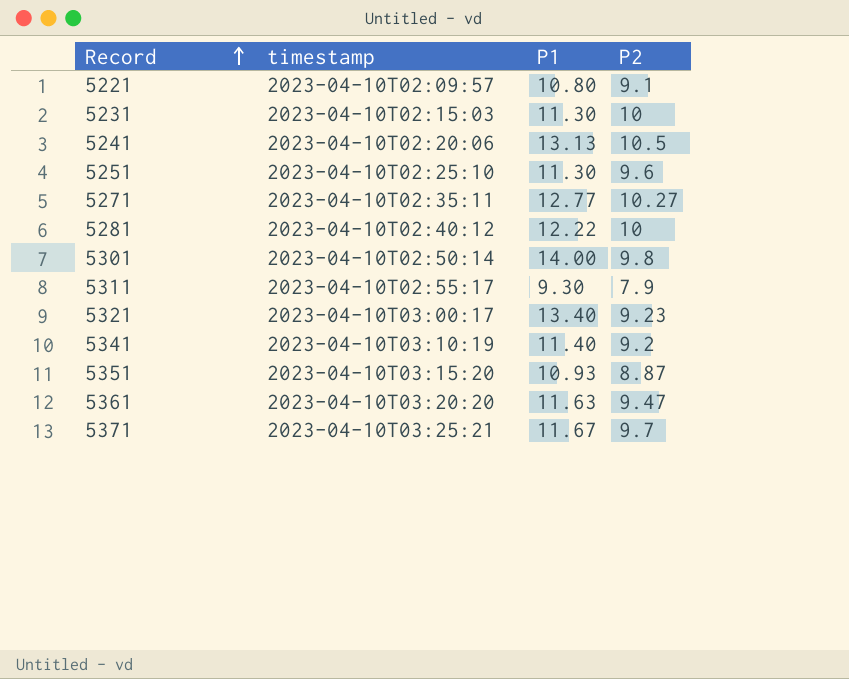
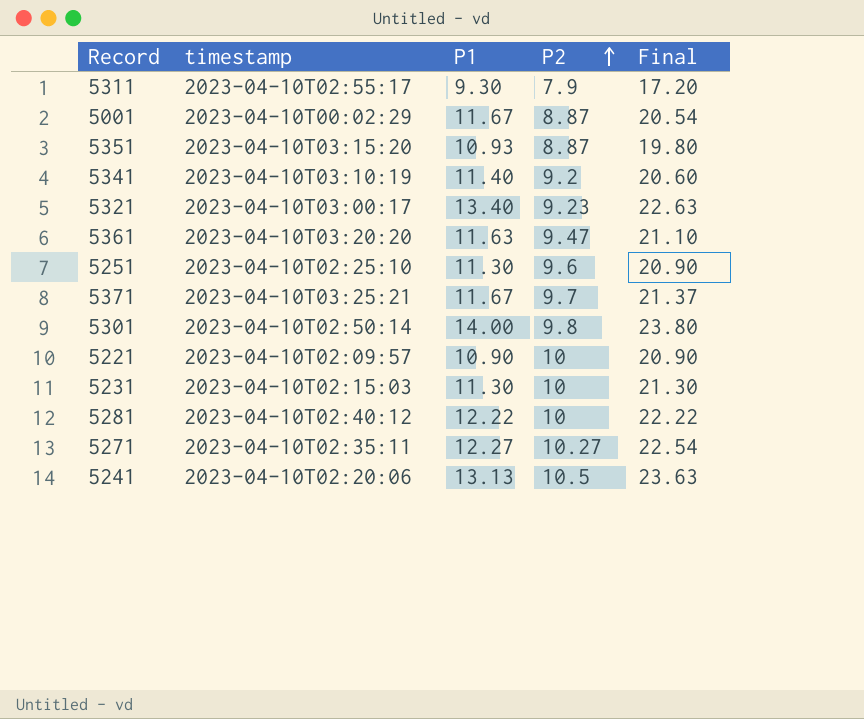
row order: Record ascending -> P2 ascending
column Final | formula: none -> [P1] + [P2]
row 5001: none -> 2023-04-10T00:02:29 | 11.67 | 8.87 | 20.54
5221 | P1: 10.80 -> 10.90
5221 | P2: 9.1 -> 10
5271 | P1: 12.77 -> 12.27

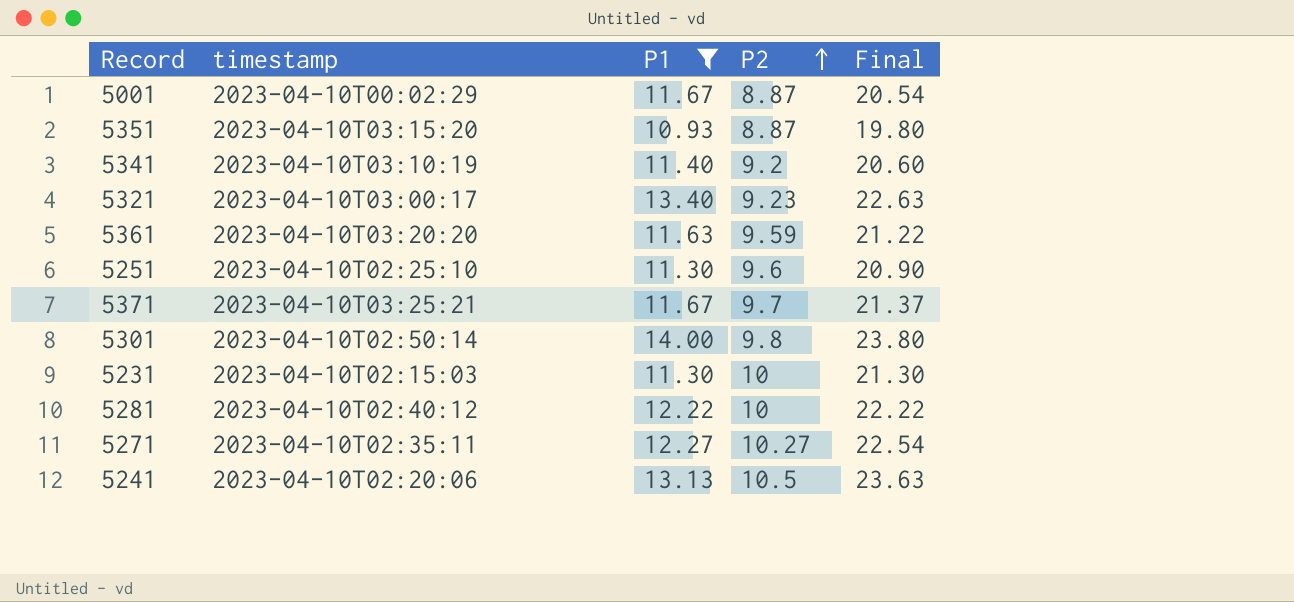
filter: none -> P1 >= 10.93
5361 | P2: 9.47 -> 9.59
5361 | Final: 21.10 -> 21.22

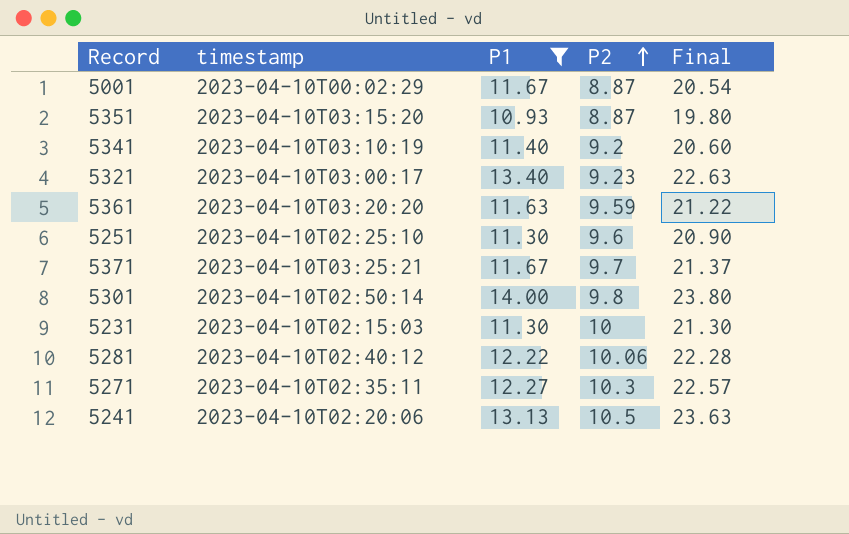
5281 | P2: 10 -> 10.06
5281 | Final: 22.22 -> 22.28
5271 | P2: 10.27 -> 10.3
5271 | Final: 22.54 -> 22.57

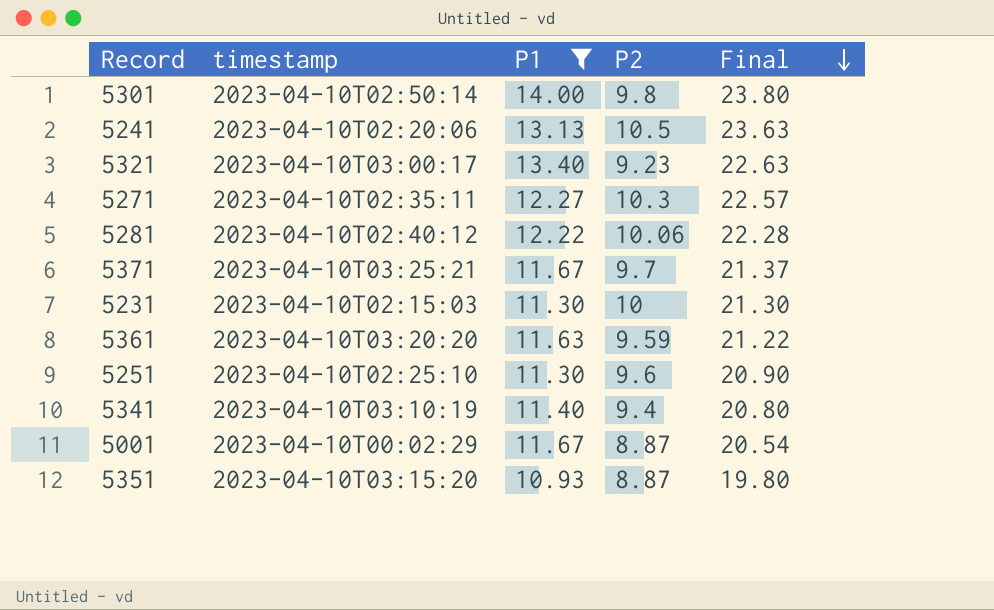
row order: P2 ascending -> Final descending
5341 | P2: 9.2 -> 9.4
5341 | Final: 20.60 -> 20.80

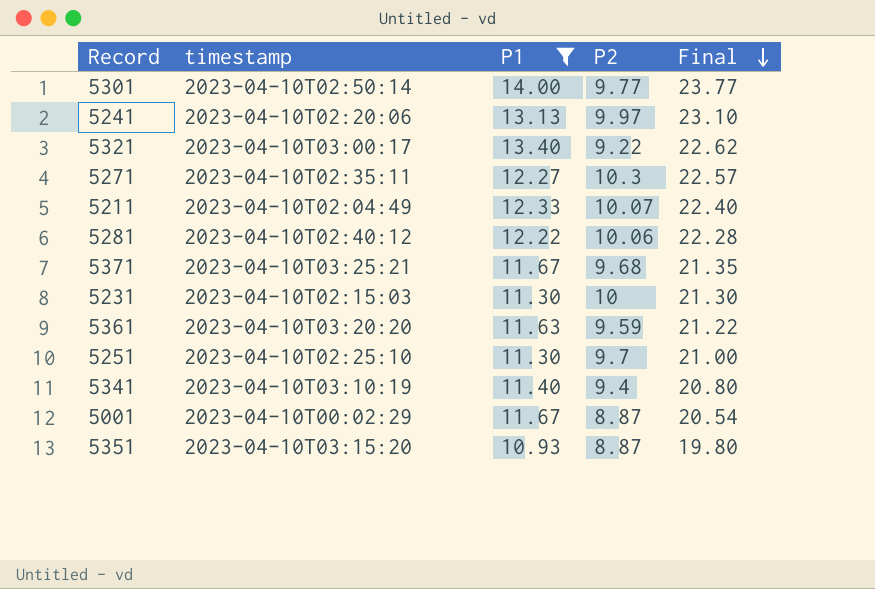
5301 | P2: 9.8 -> 9.77
5301 | Final: 23.80 -> 23.77
5241 | P2: 10.5 -> 9.97
5241 | Final: 23.63 -> 23.10
5321 | P2: 9.23 -> 9.22
5321 | Final: 22.63 -> 22.62
row 5211: none -> 2023-04-10T02:04:49 | 12.33 | 10.07 | 22.40
5371 | P2: 9.7 -> 9.68
5371 | Final: 21.37 -> 21.35
5251 | P2: 9.6 -> 9.7
5251 | Final: 20.90 -> 21.00

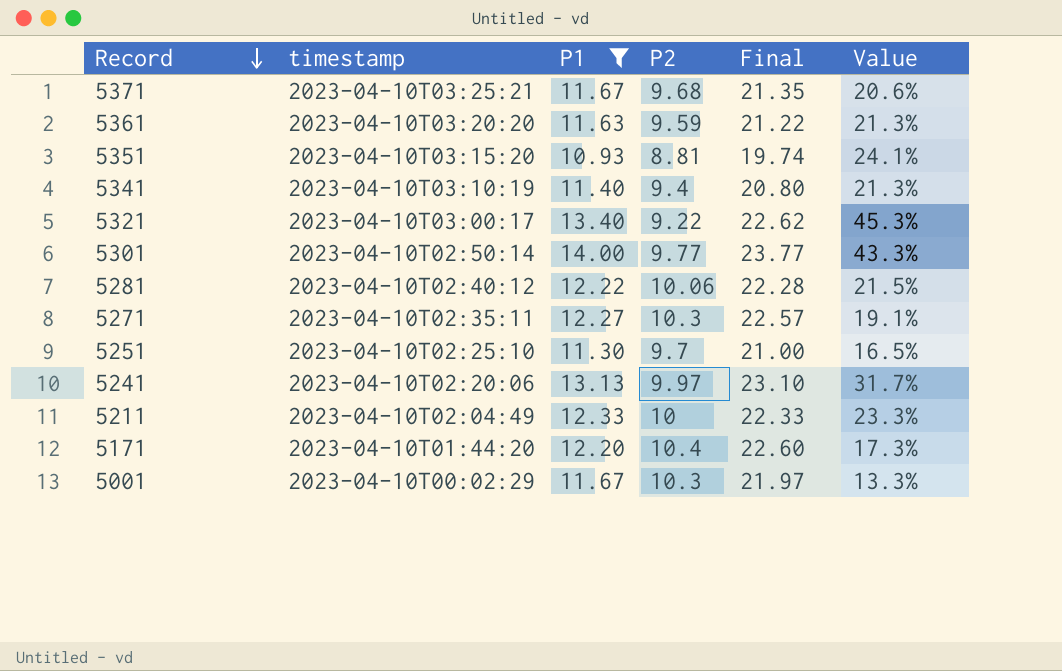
row order: Final descending -> Record descending
column Value | formula: none -> ([P1] - [P2]) / [P2]
row 5231: 2023-04-10T02:15:03 | 11.30 | 10 | 21.30 -> none
5351 | P2: 8.87 -> 8.81
5351 | Final: 19.80 -> 19.74
5211 | P2: 10.07 -> 10
5211 | Final: 22.40 -> 22.33
row 5171: none -> 2023-04-10T01:44:20 | 12.20 | 10.4 | 22.60 | 17.3%
5001 | P2: 8.87 -> 10.3
5001 | Final: 20.54 -> 21.97

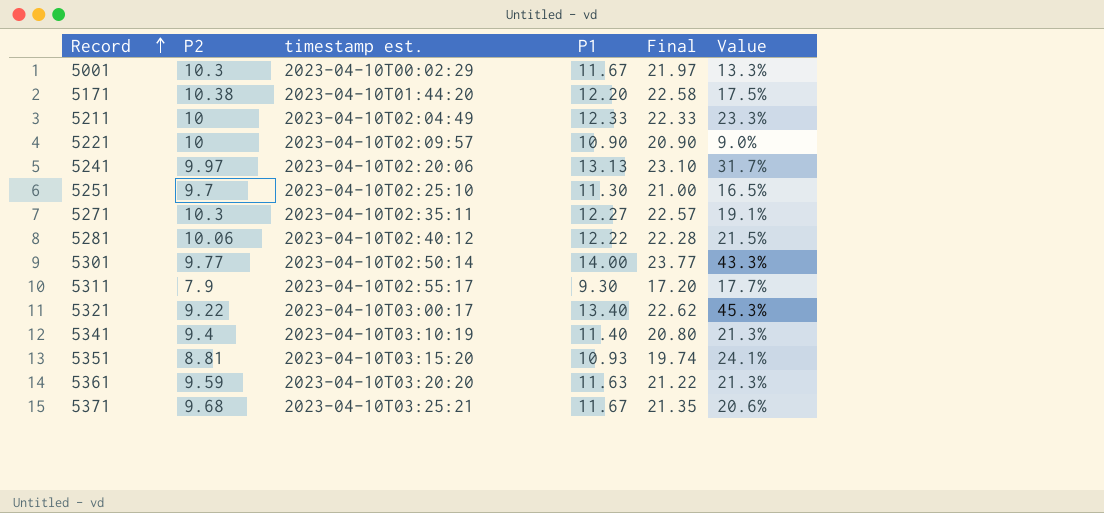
filter: P1 >= 10.93 -> none
row order: Record descending -> Record ascending
column P2 | position: 4 -> 2
column name: timestamp -> timestamp est.
5171 | P2: 10.4 -> 10.38
5171 | Final: 22.60 -> 22.58
5171 | Value: 17.3% -> 17.5%

